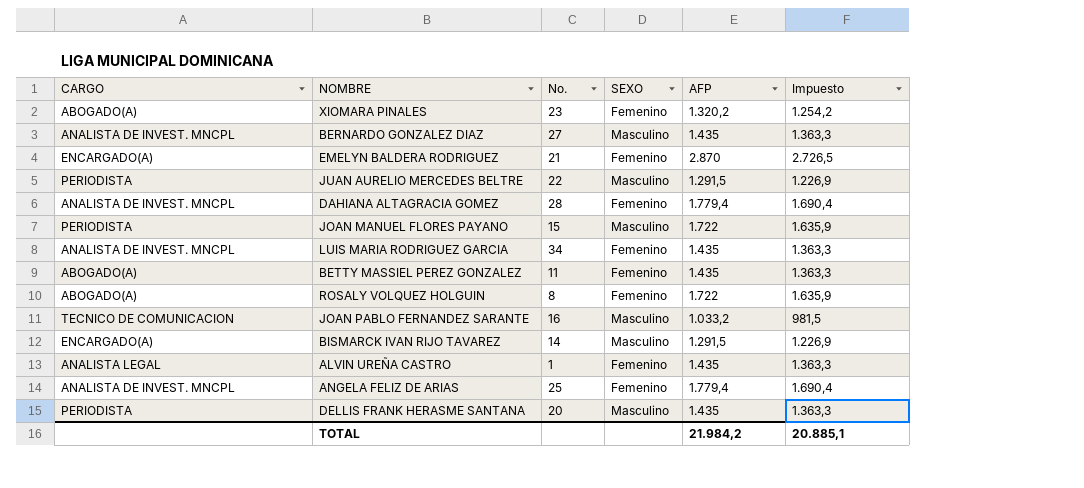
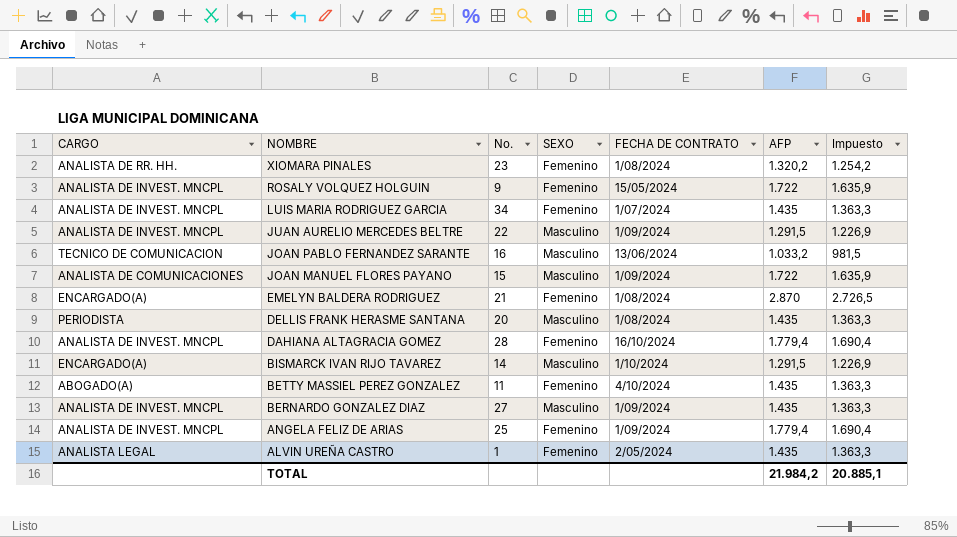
row order: none -> NOMBRE descending
column FECHA DE CONTRATO | position: none -> 5
XIOMARA PINALES | CARGO: ABOGADO(A) -> ANALISTA DE RR. HH.
ROSALY VOLQUEZ HOLGUIN | CARGO: ABOGADO(A) -> ANALISTA DE INVEST. MNCPL
ROSALY VOLQUEZ HOLGUIN | No.: 8 -> 9
JUAN AURELIO MERCEDES BELTRE | CARGO: PERIODISTA -> ANALISTA DE INVEST. MNCPL
JOAN MANUEL FLORES PAYANO | CARGO: PERIODISTA -> ANALISTA DE COMUNICACIONES

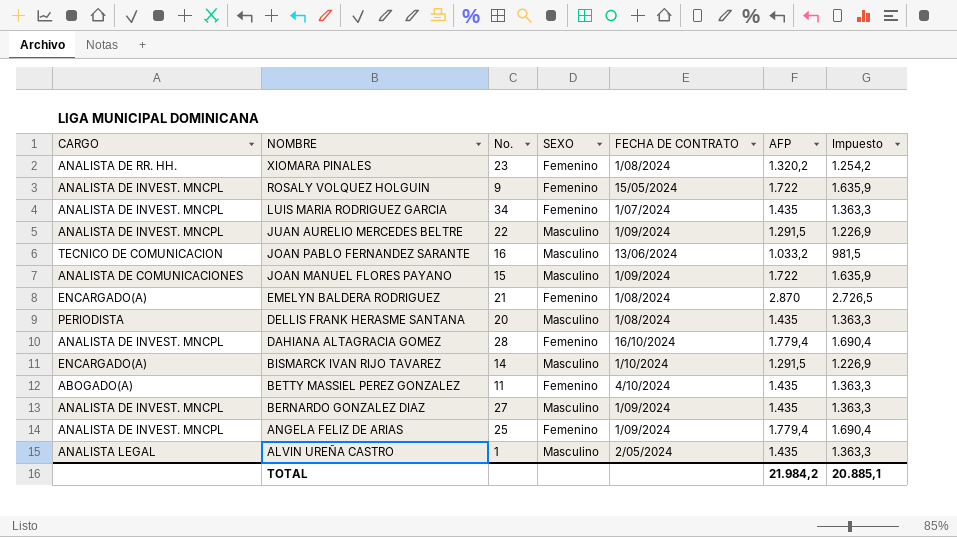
ALVIN UREÑA CASTRO | SEXO: Femenino -> Masculino

